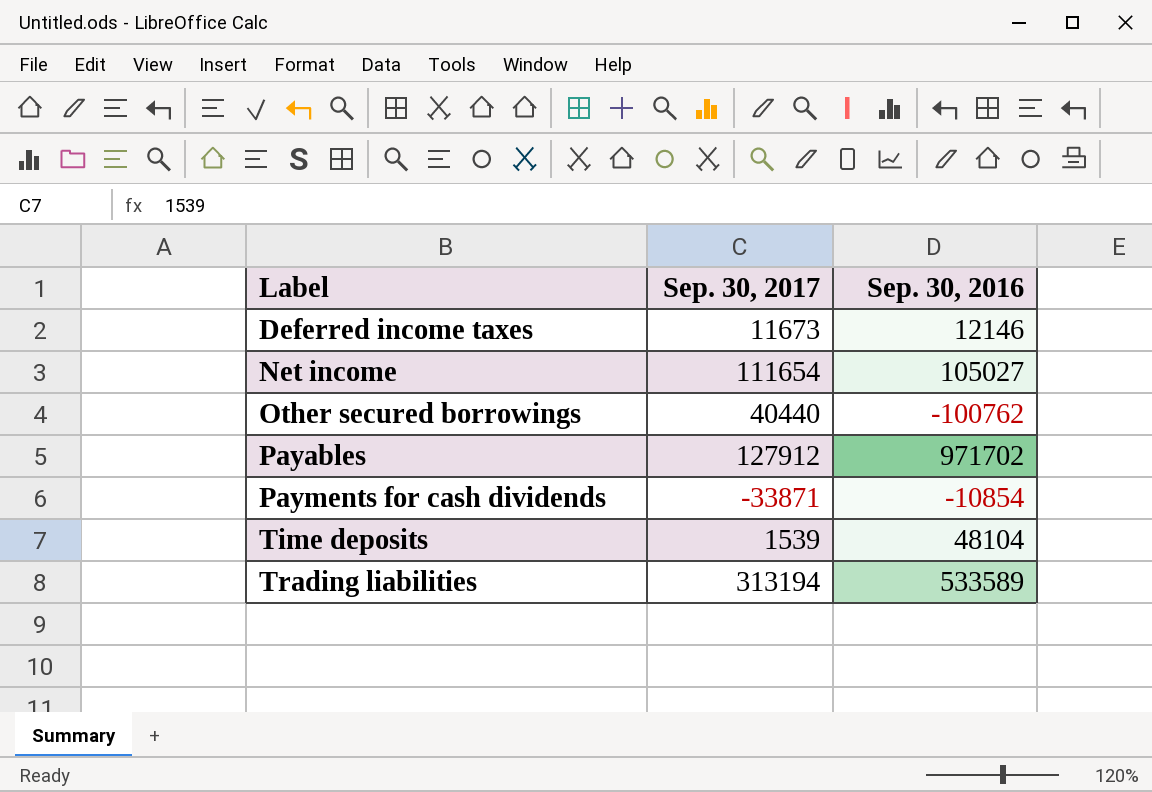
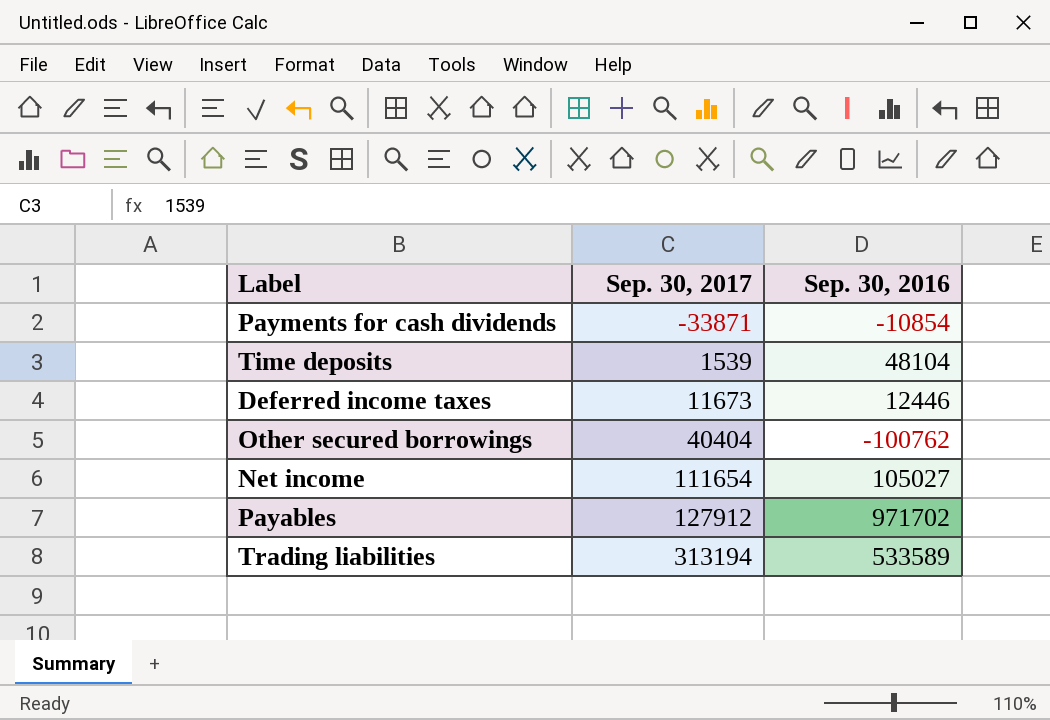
row order: Label ascending -> Sep. 30, 2017 ascending
Deferred income taxes | Sep. 30, 2016: 12146 -> 12446
Other secured borrowings | Sep. 30, 2017: 40440 -> 40404

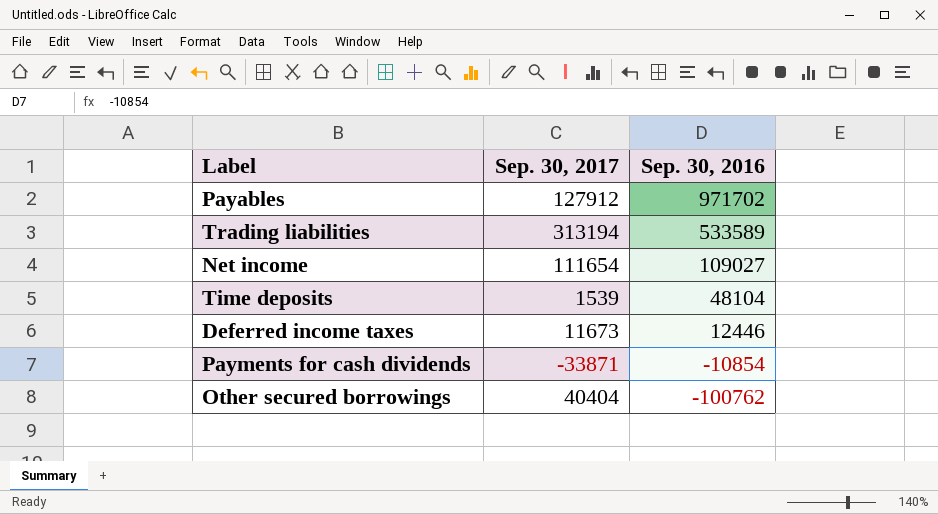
row order: Sep. 30, 2017 ascending -> Sep. 30, 2016 descending
Net income | Sep. 30, 2016: 105027 -> 109027

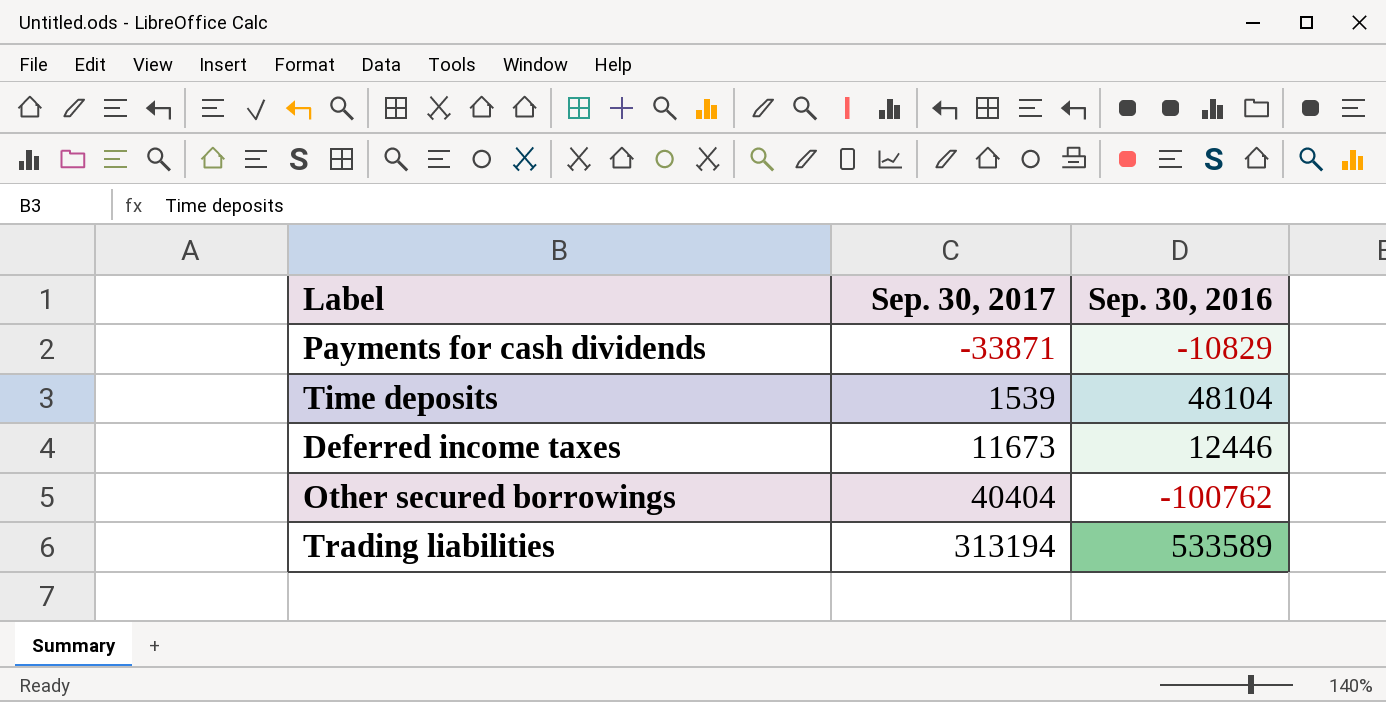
row order: Sep. 30, 2016 descending -> Sep. 30, 2017 ascending
row Payables: 127912 | 971702 -> none
row Net income: 111654 | 109027 -> none
Payments for cash dividends | Sep. 30, 2016: -10854 -> -10829

